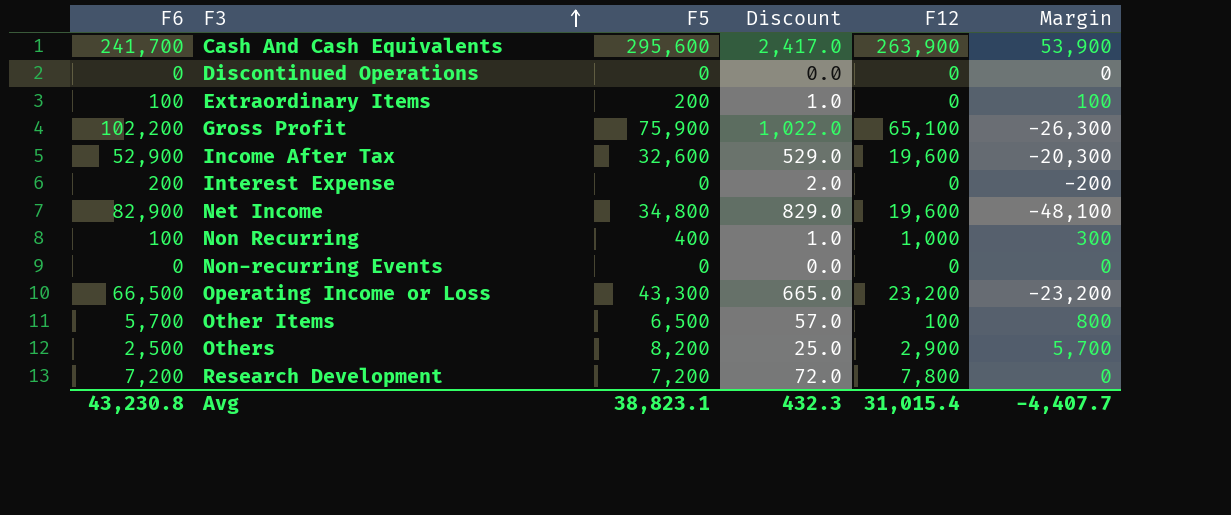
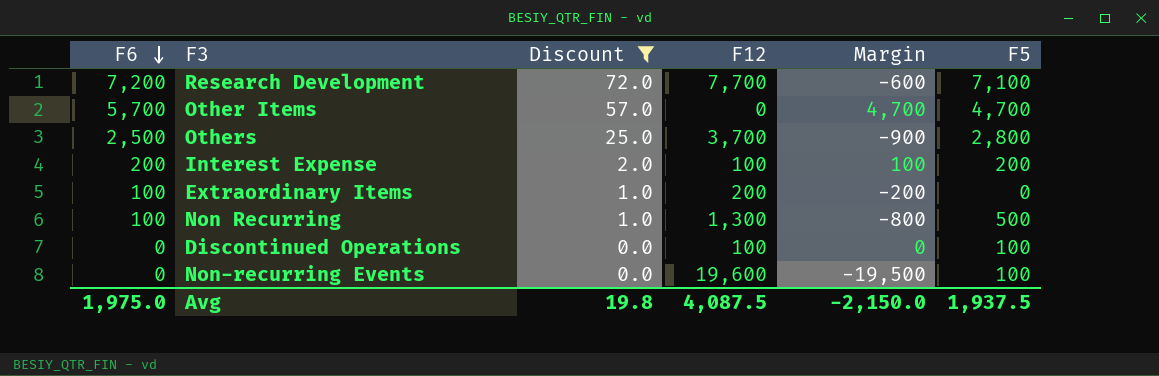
filter: none -> Discount <= 72.0
row order: F3 ascending -> F6 descending
column Margin | formula: [F5] - [F6] -> [F5] - [F12]
column F5 | position: 3 -> 6
Research Development | F12: 7,800 -> 7,700
Research Development | F5: 7,200 -> 7,100
Other Items | F12: 100 -> 0
Other Items | F5: 6,500 -> 4,700
Others | F12: 2,900 -> 3,700
Others | F5: 8,200 -> 2,800
Interest Expense | F12: 0 -> 100
Interest Expense | F5: 0 -> 200
Extraordinary Items | F12: 0 -> 200
Extraordinary Items | F5: 200 -> 0
Non Recurring | F12: 1,000 -> 1,300
Non Recurring | F5: 400 -> 500
Discontinued Operations | F12: 0 -> 100
Discontinued Operations | F5: 0 -> 100
Non-recurring Events | F12: 0 -> 19,600
Non-recurring Events | F5: 0 -> 100
Avg | F6: 43,230.8 -> 1,975.0
Avg | Discount: 432.3 -> 19.8
Avg | F12: 31,015.4 -> 4,087.5
Avg | Margin: -4,407.7 -> -2,150.0
Avg | F5: 38,823.1 -> 1,937.5

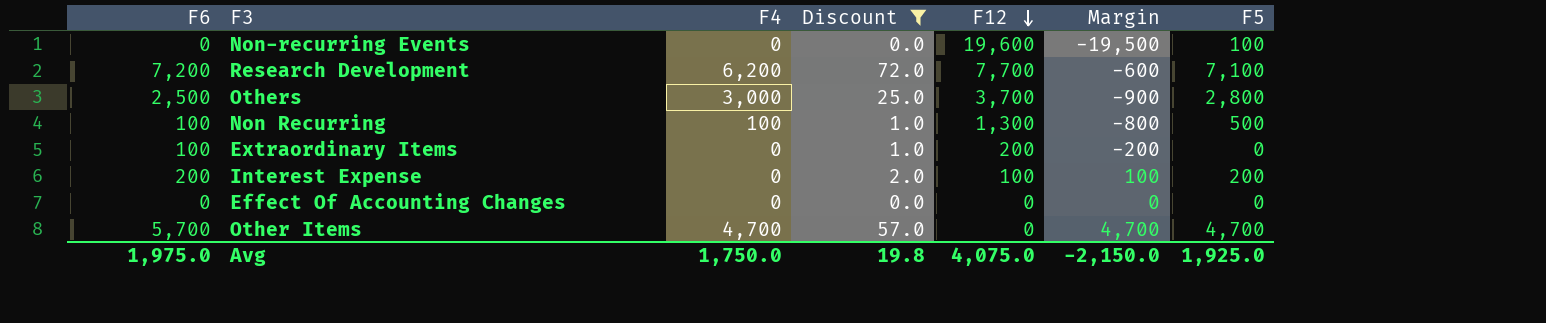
row order: F6 descending -> F12 descending
column F4 | position: none -> 3
row Discontinued Operations: 0 | 0.0 | 100 | 0 | 100 -> none
row Effect Of Accounting Changes: none -> 0 | 0 | 0.0 | 0 | 0 | 0
Avg | F12: 4,087.5 -> 4,075.0
Avg | F5: 1,937.5 -> 1,925.0

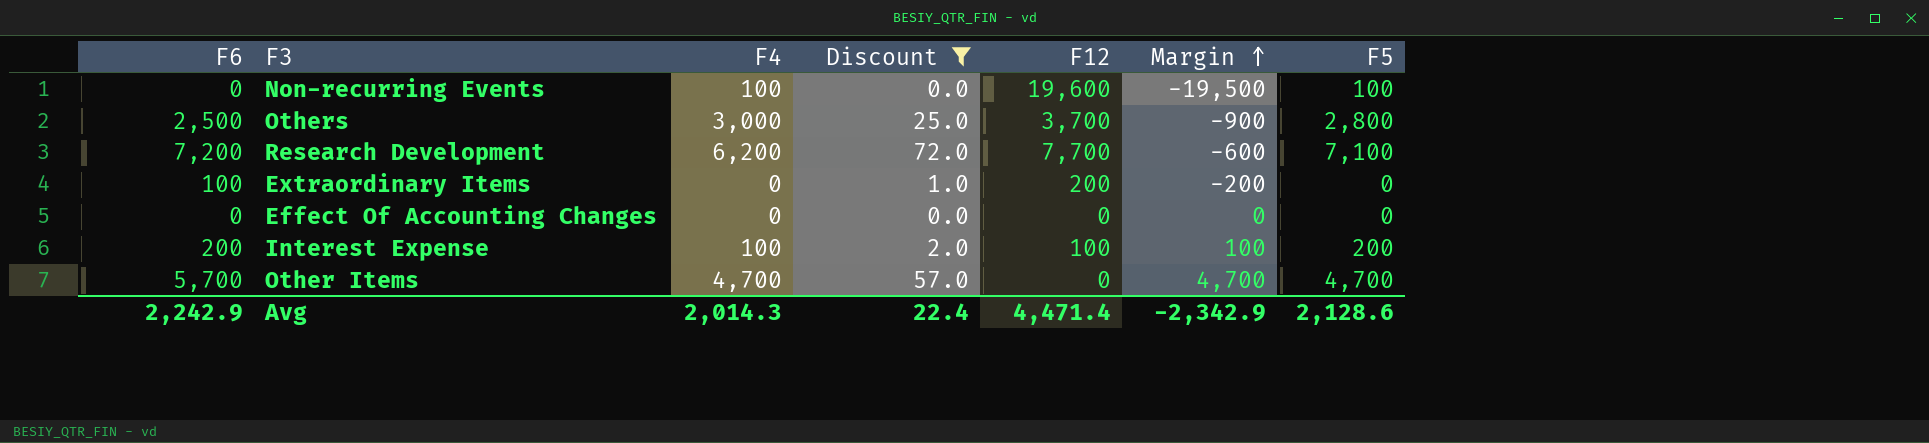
row order: F12 descending -> Margin ascending
row Non Recurring: 100 | 100 | 1.0 | 1,300 | -800 | 500 -> none
Non-recurring Events | F4: 0 -> 100
Interest Expense | F4: 0 -> 100
Avg | F6: 1,975.0 -> 2,242.9
Avg | F4: 1,750.0 -> 2,014.3
Avg | Discount: 19.8 -> 22.4
Avg | F12: 4,075.0 -> 4,471.4
Avg | Margin: -2,150.0 -> -2,342.9
Avg | F5: 1,925.0 -> 2,128.6

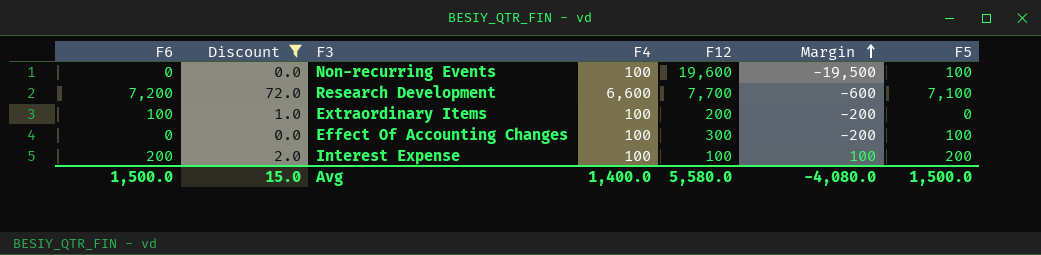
column Discount | position: 4 -> 2
row Others: 2,500 | 3,000 | 25.0 | 3,700 | -900 | 2,800 -> none
row Other Items: 5,700 | 4,700 | 57.0 | 0 | 4,700 | 4,700 -> none
Research Development | F4: 6,200 -> 6,600
Extraordinary Items | F4: 0 -> 100
Effect Of Accounting Changes | F4: 0 -> 100
Effect Of Accounting Changes | F12: 0 -> 300
Effect Of Accounting Changes | Margin: 0 -> -200
Effect Of Accounting Changes | F5: 0 -> 100
Avg | F6: 2,242.9 -> 1,500.0
Avg | Discount: 22.4 -> 15.0
Avg | F4: 2,014.3 -> 1,400.0
Avg | F12: 4,471.4 -> 5,580.0
Avg | Margin: -2,342.9 -> -4,080.0
Avg | F5: 2,128.6 -> 1,500.0

